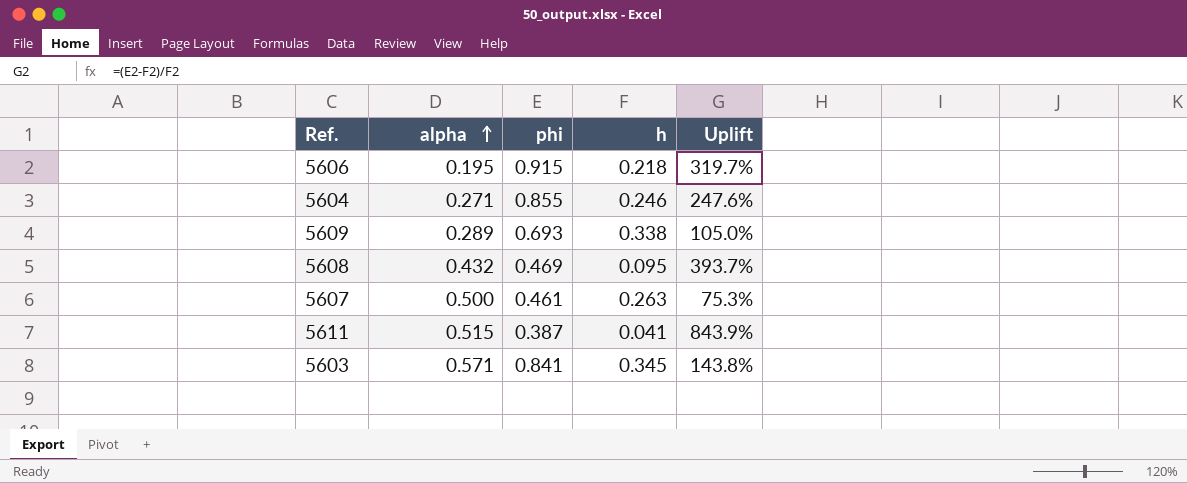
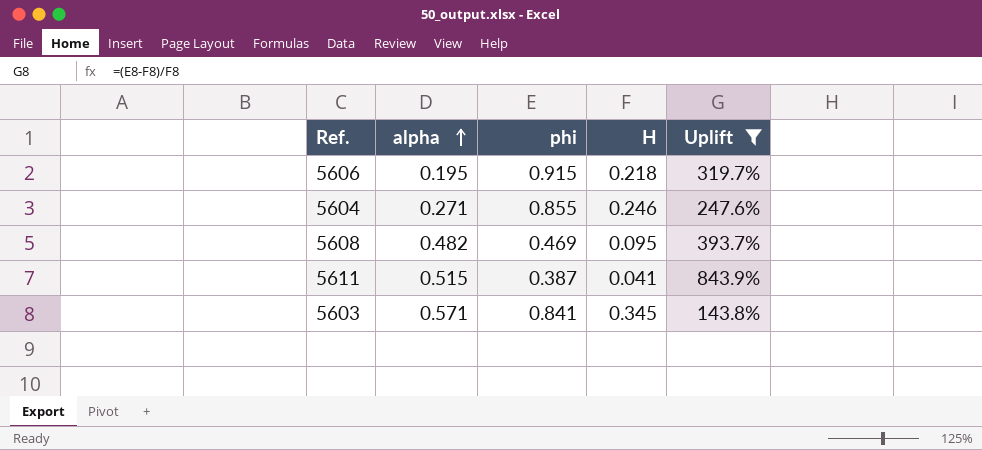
filter: none -> Uplift >= 143.8%
column name: h -> H
5608 | alpha: 0.432 -> 0.482

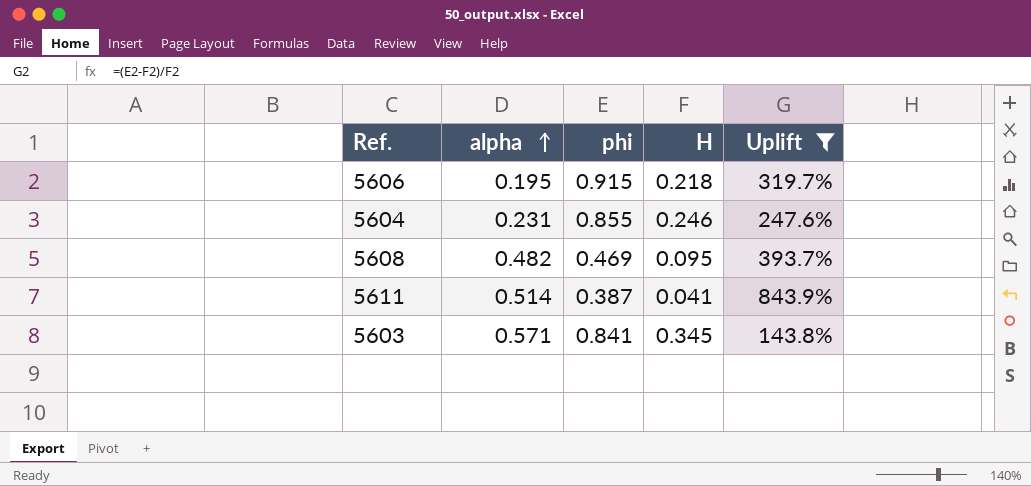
5604 | alpha: 0.271 -> 0.231
5611 | alpha: 0.515 -> 0.514

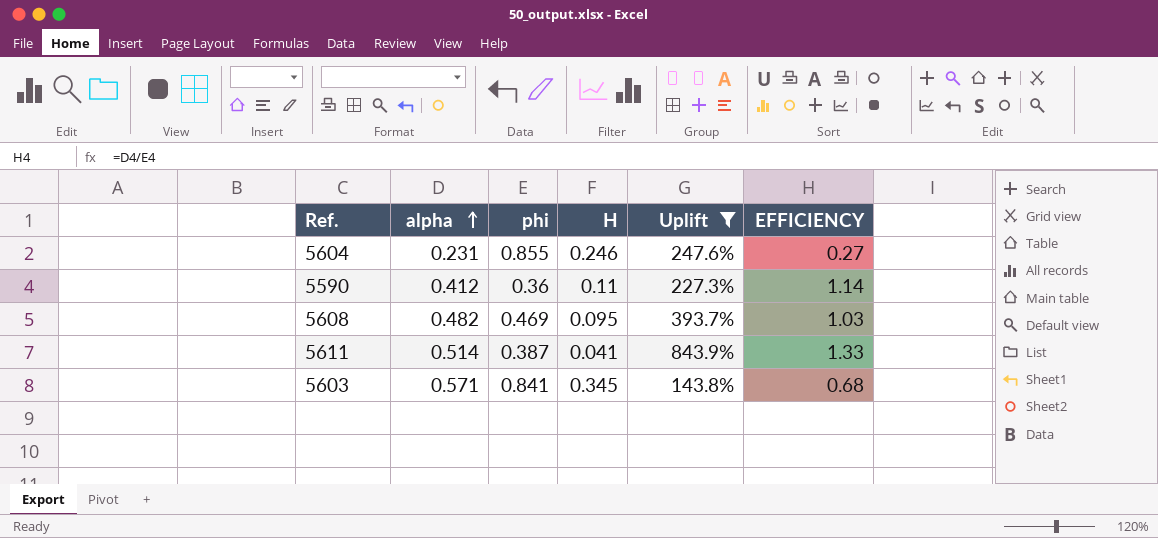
column EFFICIENCY | formula: none -> [alpha] / [phi]
row 5606: 0.195 | 0.915 | 0.218 | 319.7% -> none
row 5590: none -> 0.412 | 0.36 | 0.11 | 227.3% | 1.14

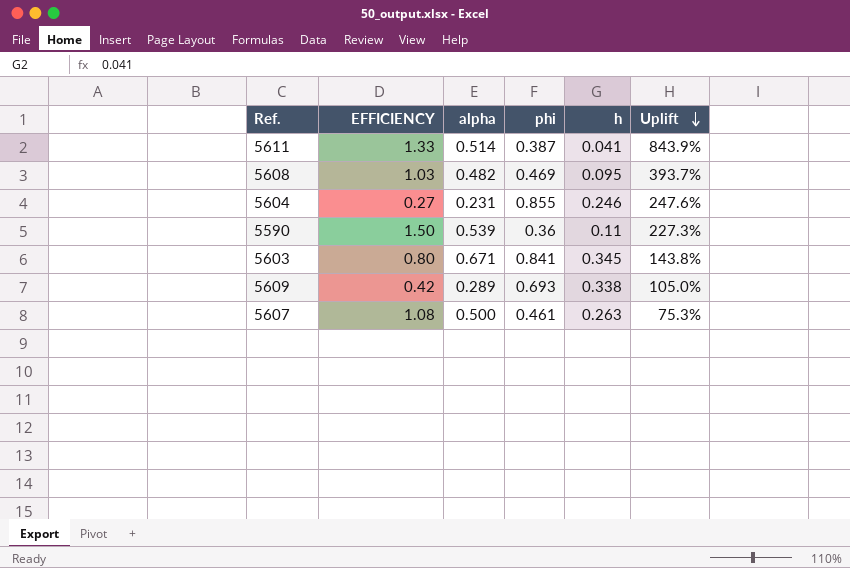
filter: Uplift >= 143.8% -> none
row order: alpha ascending -> Uplift descending
column EFFICIENCY | position: 6 -> 2
column name: H -> h
5590 | EFFICIENCY: 1.14 -> 1.50
5590 | alpha: 0.412 -> 0.539
5603 | EFFICIENCY: 0.68 -> 0.80
5603 | alpha: 0.571 -> 0.671

